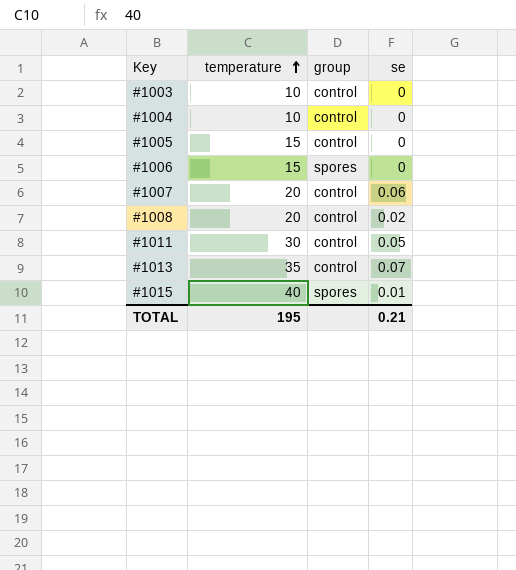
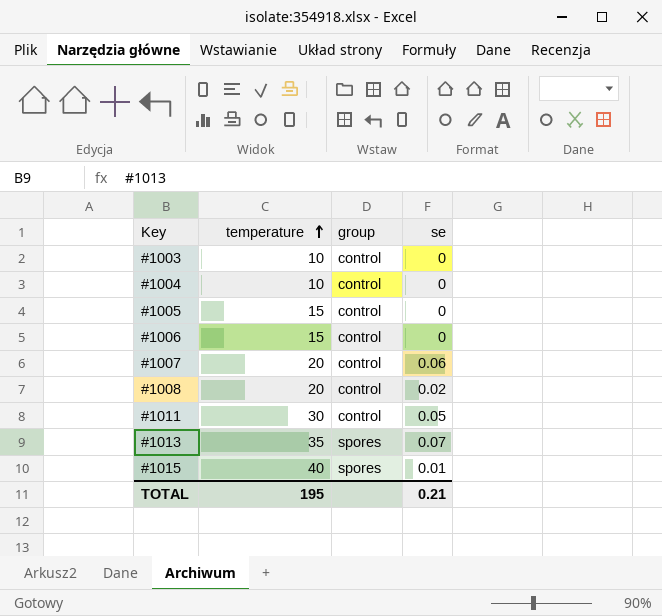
#1006 | group: spores -> control
#1013 | group: control -> spores

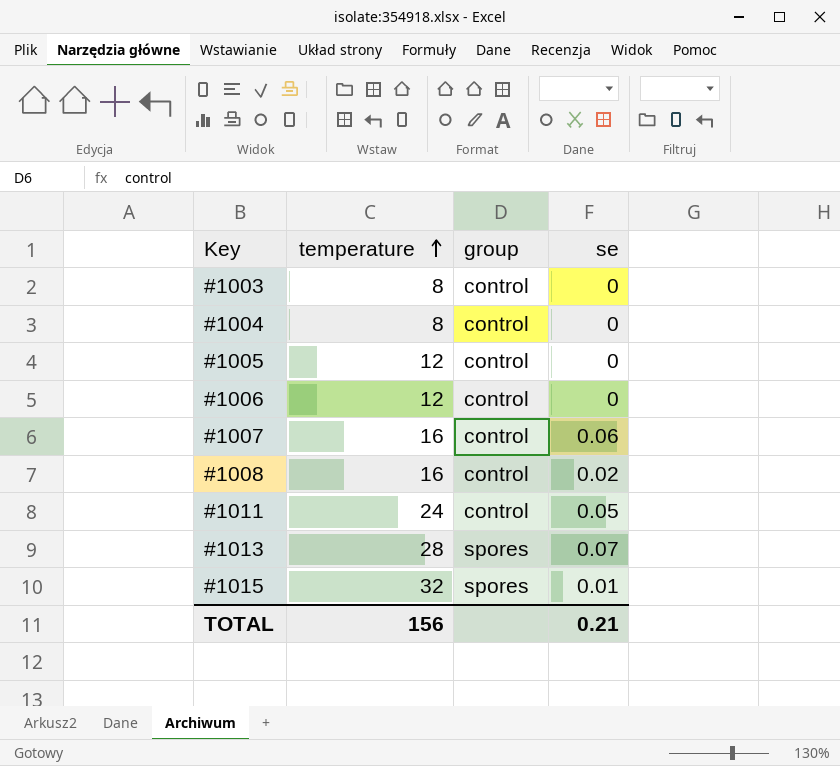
#1003 | temperature: 10 -> 8
#1004 | temperature: 10 -> 8
#1005 | temperature: 15 -> 12
#1006 | temperature: 15 -> 12
#1007 | temperature: 20 -> 16
#1008 | temperature: 20 -> 16
#1011 | temperature: 30 -> 24
#1013 | temperature: 35 -> 28
#1015 | temperature: 40 -> 32
TOTAL | temperature: 195 -> 156

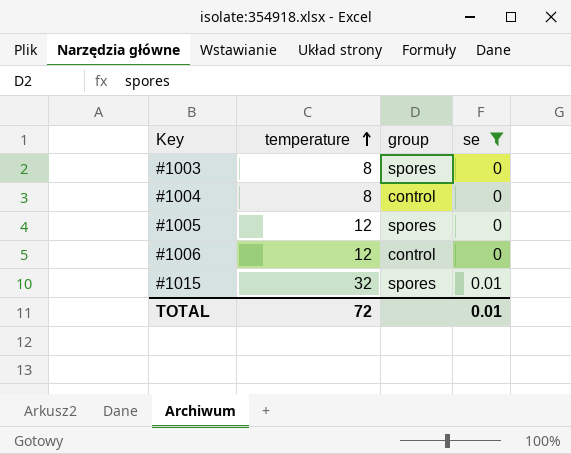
filter: none -> se <= 0.01
#1003 | group: control -> spores
#1005 | group: control -> spores
TOTAL | temperature: 156 -> 72
TOTAL | se: 0.21 -> 0.01

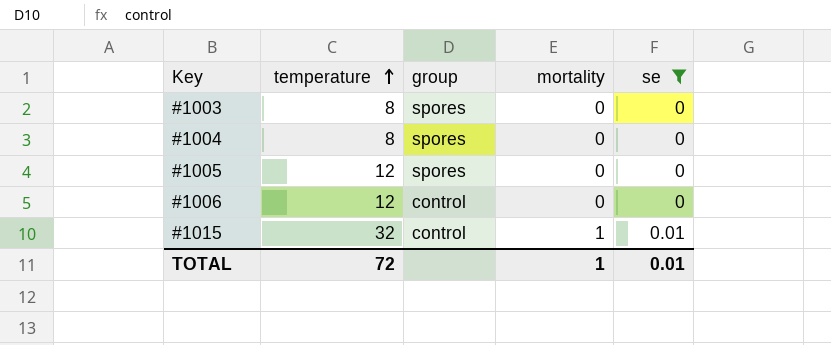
column mortality | position: none -> 4
#1004 | group: control -> spores
#1015 | group: spores -> control

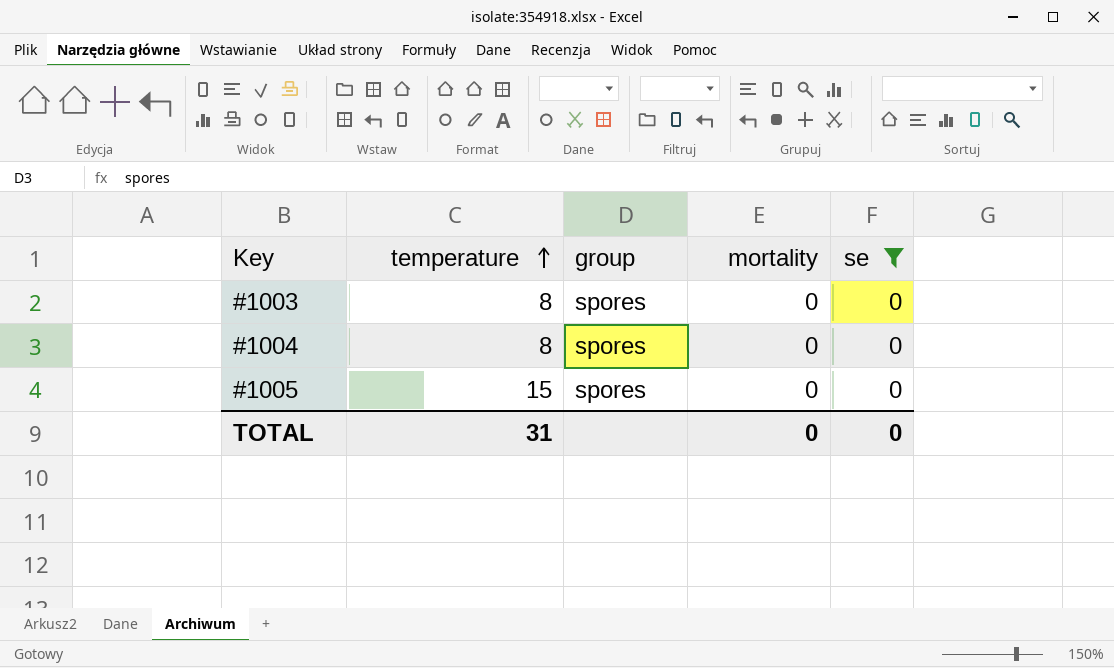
row #1006: 12 | control | 0 | 0 -> none
row #1015: 32 | control | 1 | 0.01 -> none
#1005 | temperature: 12 -> 15
TOTAL | temperature: 72 -> 31
TOTAL | mortality: 1 -> 0
TOTAL | se: 0.01 -> 0

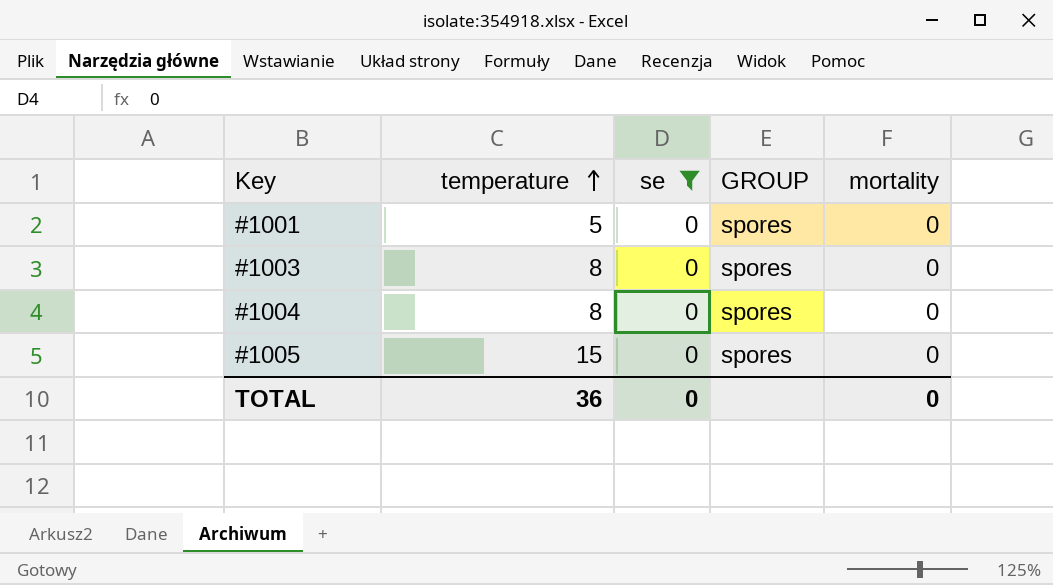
column se | position: 5 -> 3
column name: group -> GROUP
row #1001: none -> 5 | 0 | spores | 0
TOTAL | temperature: 31 -> 36

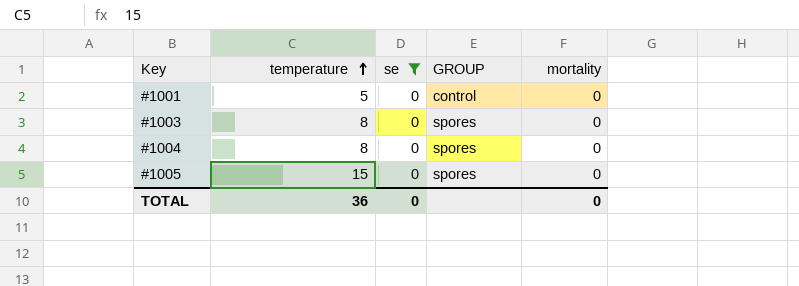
#1001 | GROUP: spores -> control

